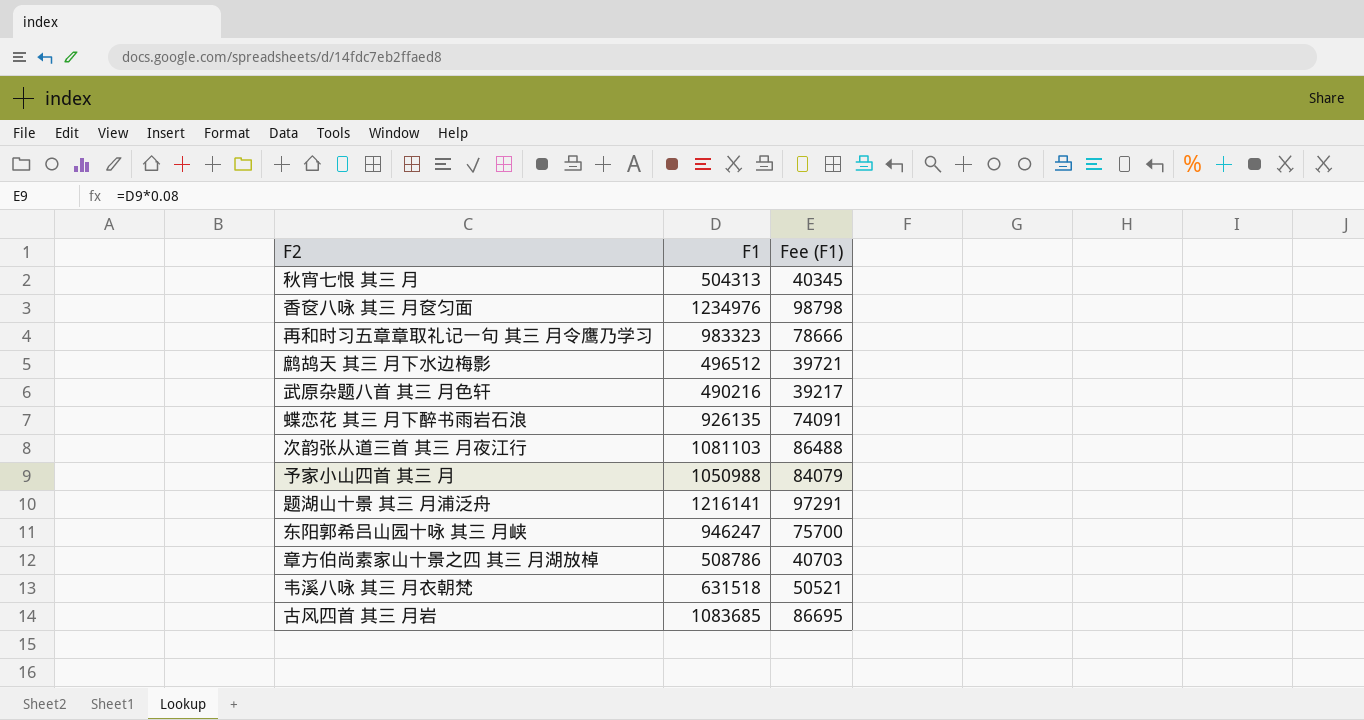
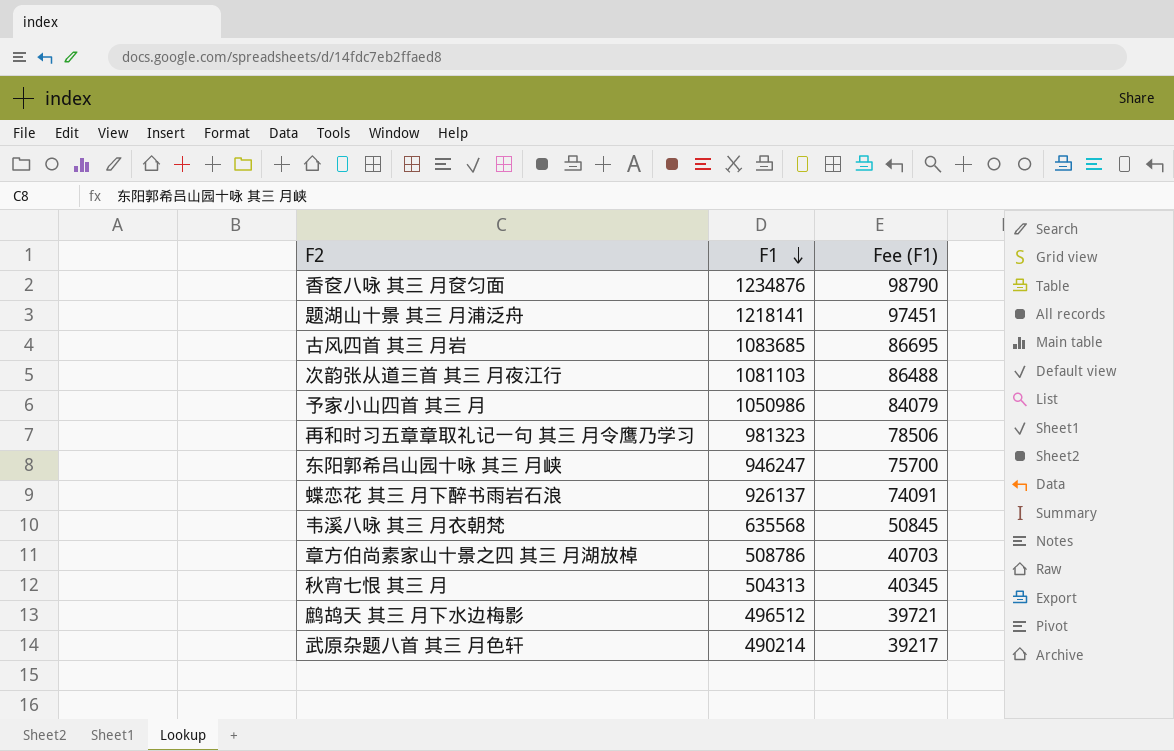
row order: none -> F1 descending
香奁八咏 其三 月奁匀面 | F1: 1234976 -> 1234876
香奁八咏 其三 月奁匀面 | Fee (F1): 98798 -> 98790
题湖山十景 其三 月浦泛舟 | F1: 1216141 -> 1218141
题湖山十景 其三 月浦泛舟 | Fee (F1): 97291 -> 97451
予家小山四首 其三 月 | F1: 1050988 -> 1050986
再和时习五章章取礼记一句 其三 月令鹰乃学习 | F1: 983323 -> 981323
再和时习五章章取礼记一句 其三 月令鹰乃学习 | Fee (F1): 78666 -> 78506
蝶恋花 其三 月下醉书雨岩石浪 | F1: 926135 -> 926137
韦溪八咏 其三 月衣朝梵 | F1: 631518 -> 635568
韦溪八咏 其三 月衣朝梵 | Fee (F1): 50521 -> 50845
武原杂题八首 其三 月色轩 | F1: 490216 -> 490214

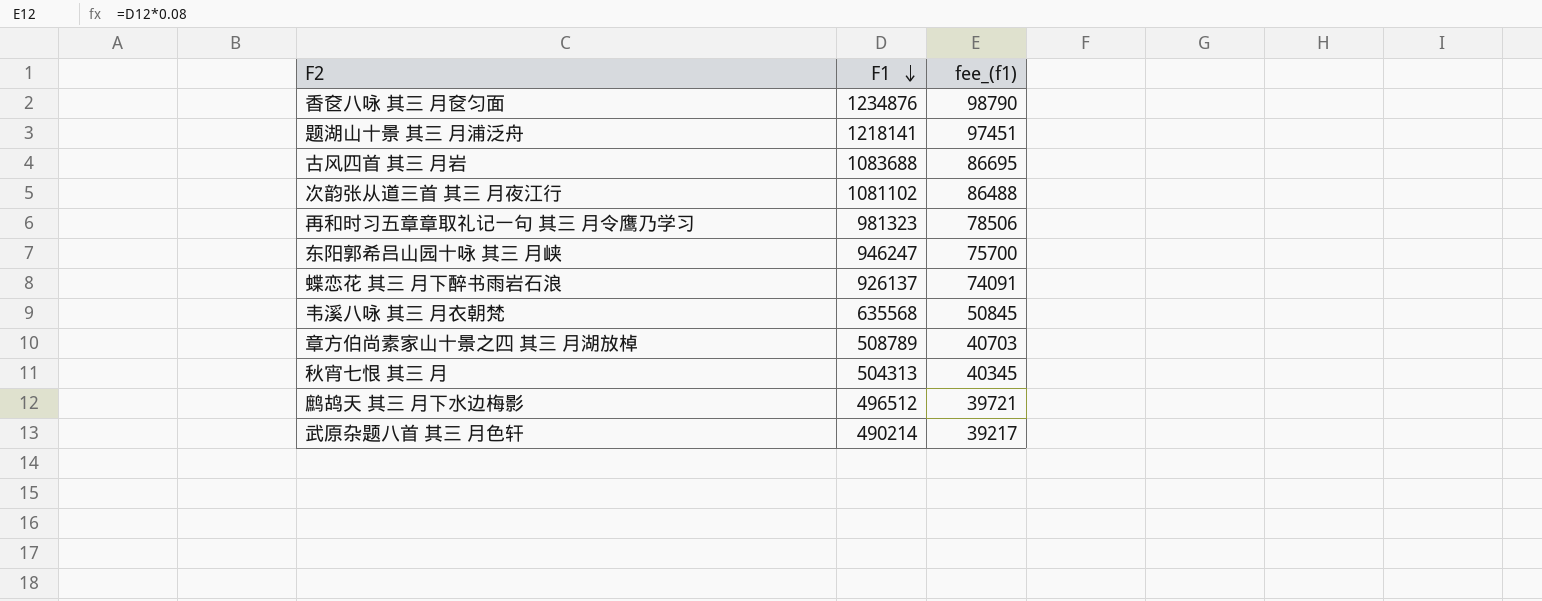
column name: Fee (F1) -> fee_(f1)
row 予家小山四首 其三 月: 1050986 | 84079 -> none
古风四首 其三 月岩 | F1: 1083685 -> 1083688
次韵张从道三首 其三 月夜江行 | F1: 1081103 -> 1081102
章方伯尚素家山十景之四 其三 月湖放棹 | F1: 508786 -> 508789

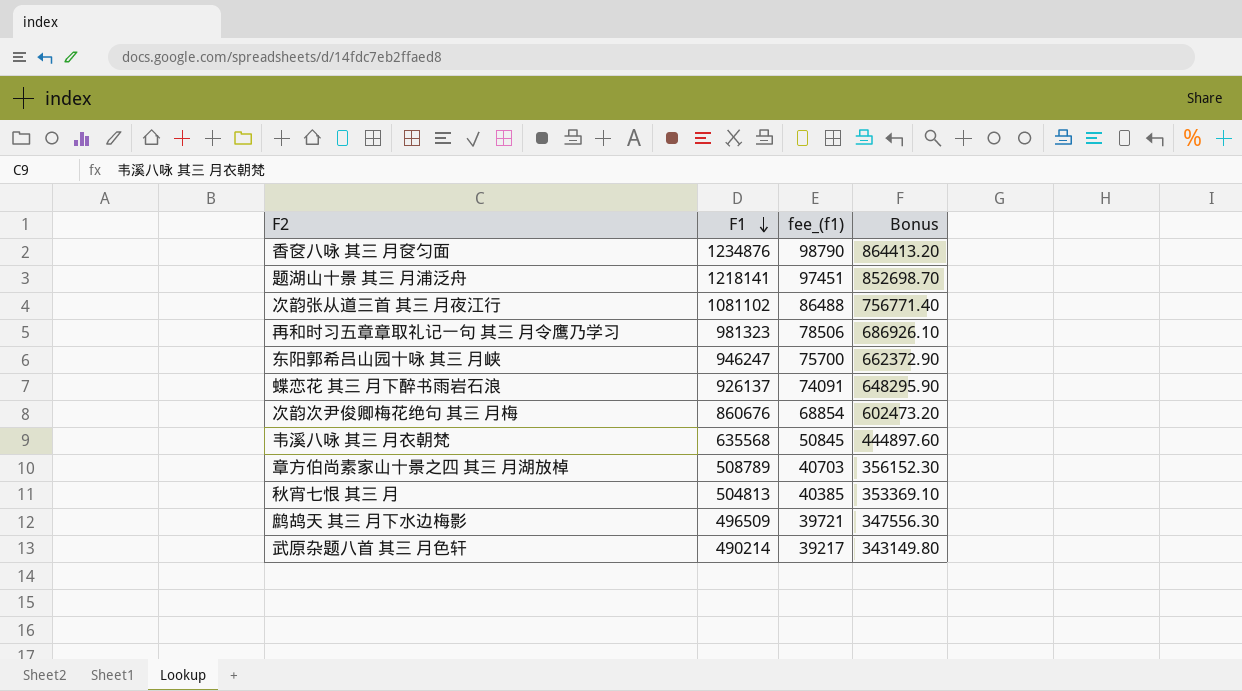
column Bonus | formula: none -> [F1] * 0.7
row 古风四首 其三 月岩: 1083688 | 86695 -> none
row 次韵次尹俊卿梅花绝句 其三 月梅: none -> 860676 | 68854 | 602473.20
秋宵七恨 其三 月 | F1: 504313 -> 504813
秋宵七恨 其三 月 | fee_(f1): 40345 -> 40385
鹧鸪天 其三 月下水边梅影 | F1: 496512 -> 496509

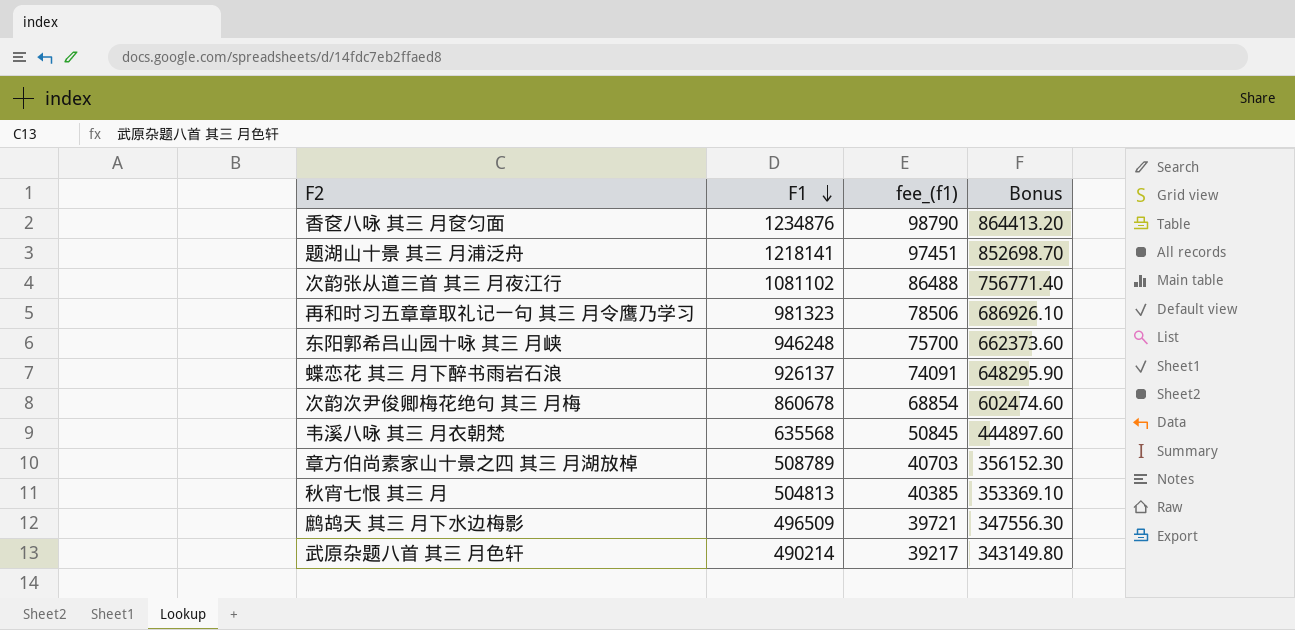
东阳郭希吕山园十咏 其三 月峡 | F1: 946247 -> 946248
东阳郭希吕山园十咏 其三 月峡 | Bonus: 662372.90 -> 662373.60
次韵次尹俊卿梅花绝句 其三 月梅 | F1: 860676 -> 860678
次韵次尹俊卿梅花绝句 其三 月梅 | Bonus: 602473.20 -> 602474.60

